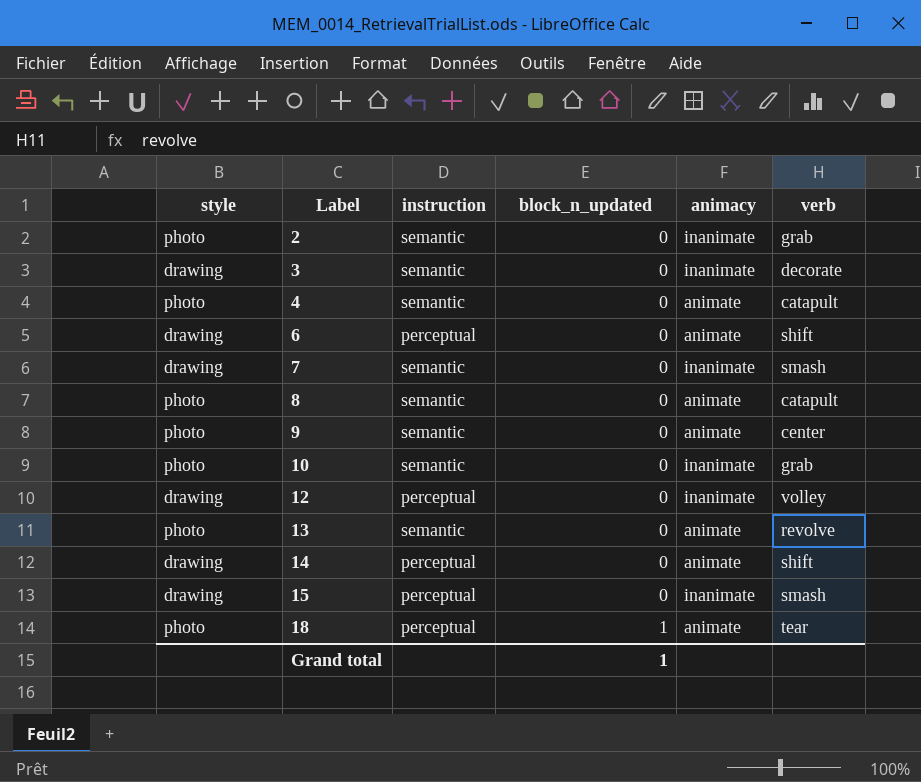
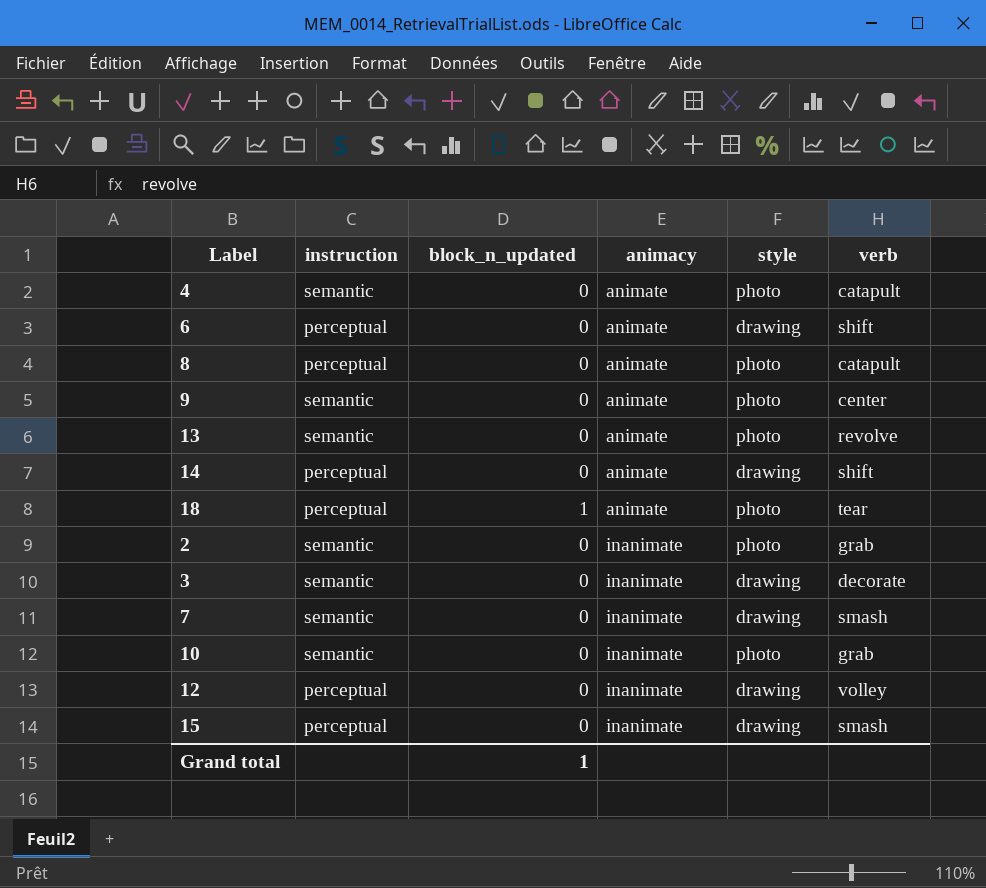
row order: Label ascending -> animacy ascending
column style | position: 1 -> 5
8 | instruction: semantic -> perceptual

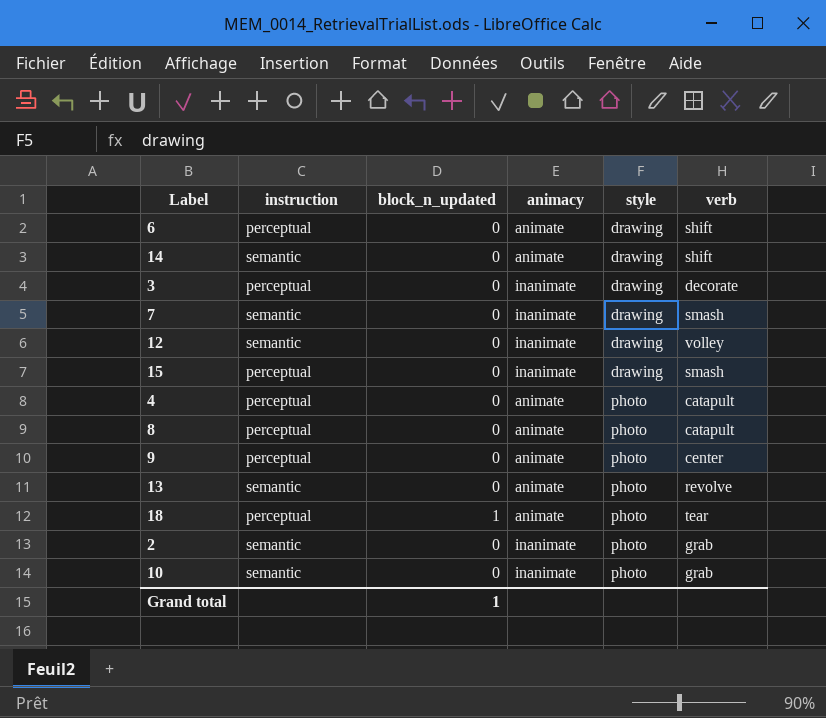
row order: animacy ascending -> style ascending
14 | instruction: perceptual -> semantic
3 | instruction: semantic -> perceptual
12 | instruction: perceptual -> semantic
4 | instruction: semantic -> perceptual
9 | instruction: semantic -> perceptual

